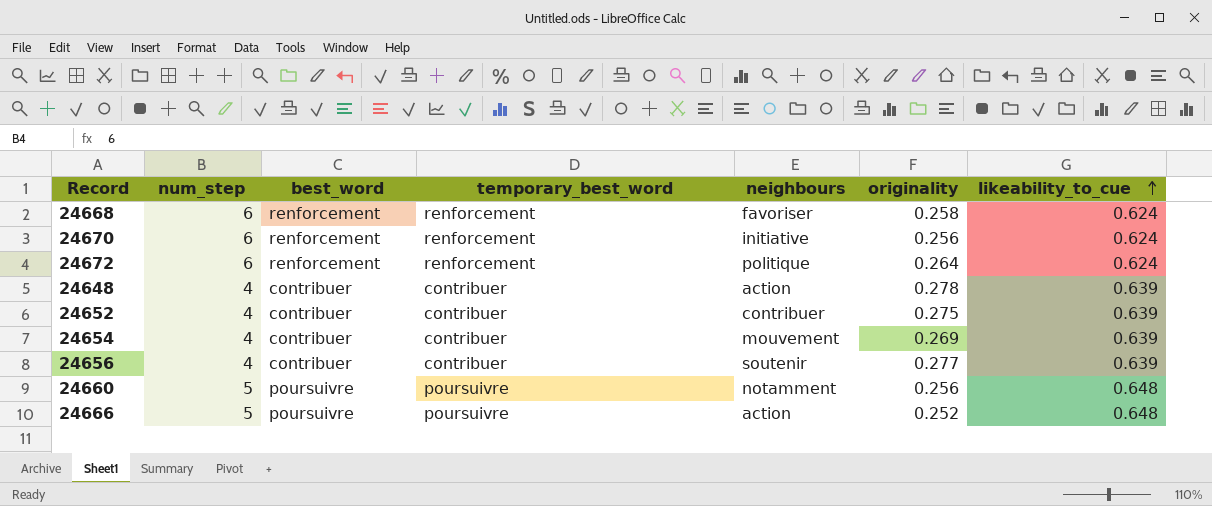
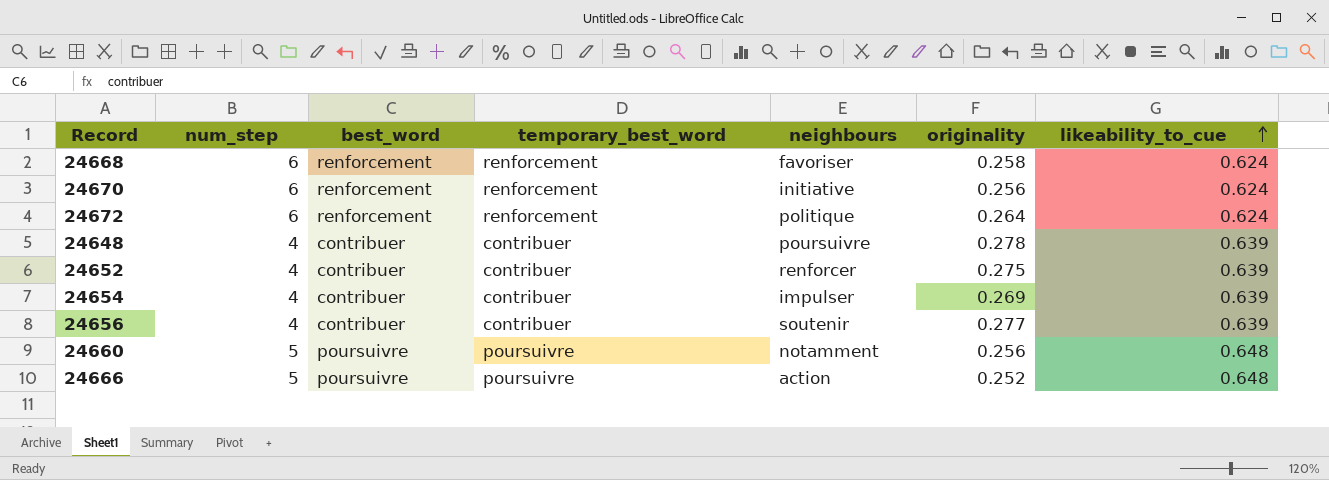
24648 | neighbours: action -> poursuivre
24652 | neighbours: contribuer -> renforcer
24654 | neighbours: mouvement -> impulser

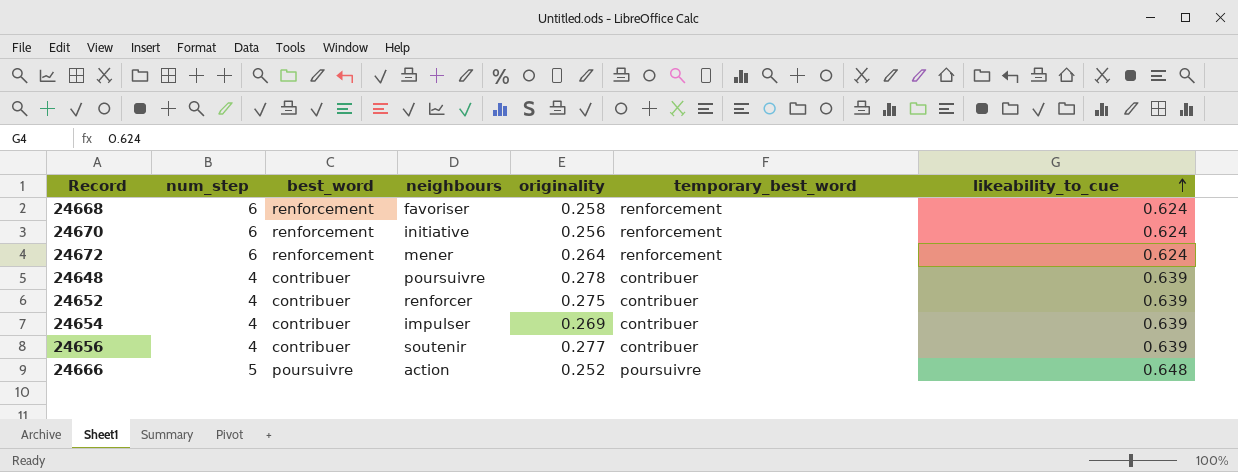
column temporary_best_word | position: 4 -> 6
row 24660: 5 | poursuivre | poursuivre | notamment | 0.256 | 0.648 -> none
24672 | neighbours: politique -> mener

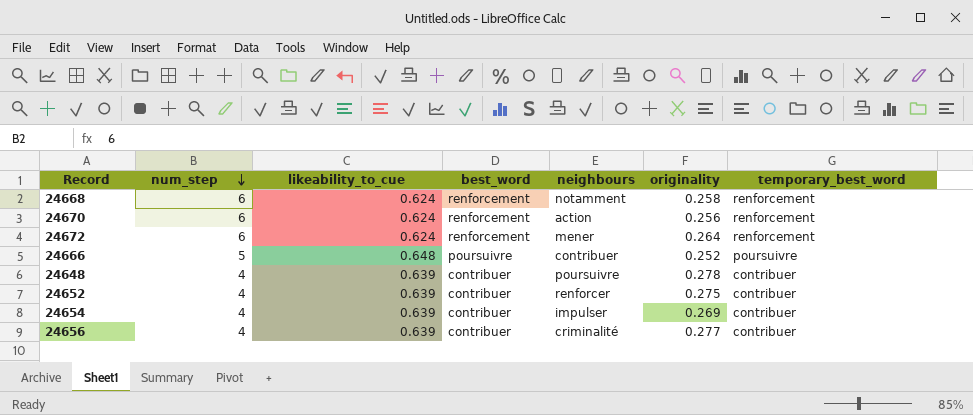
row order: likeability_to_cue ascending -> num_step descending
column likeability_to_cue | position: 7 -> 3
24668 | neighbours: favoriser -> notamment
24670 | neighbours: initiative -> action
24666 | neighbours: action -> contribuer
24656 | neighbours: soutenir -> criminalité

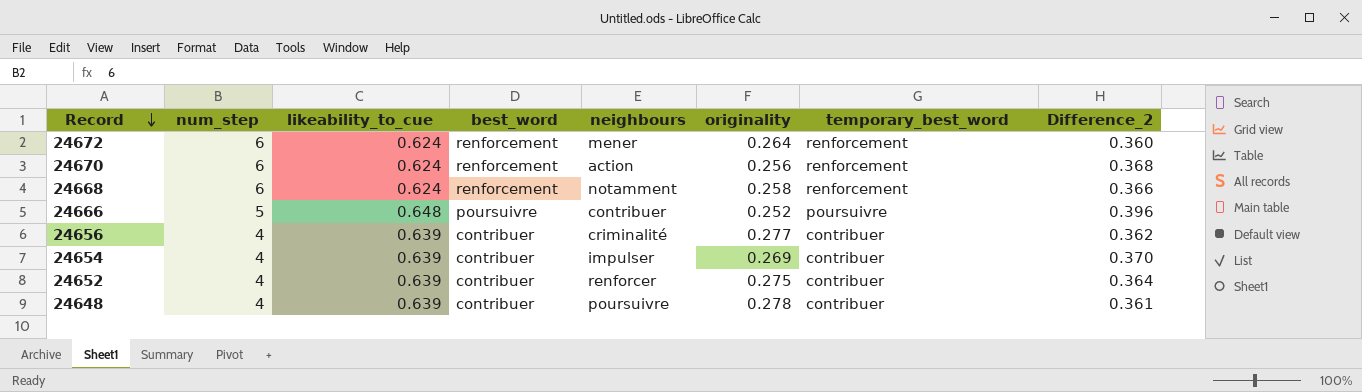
row order: num_step descending -> Record descending
column Difference_2 | formula: none -> [likeability_to_cue] - [originality]

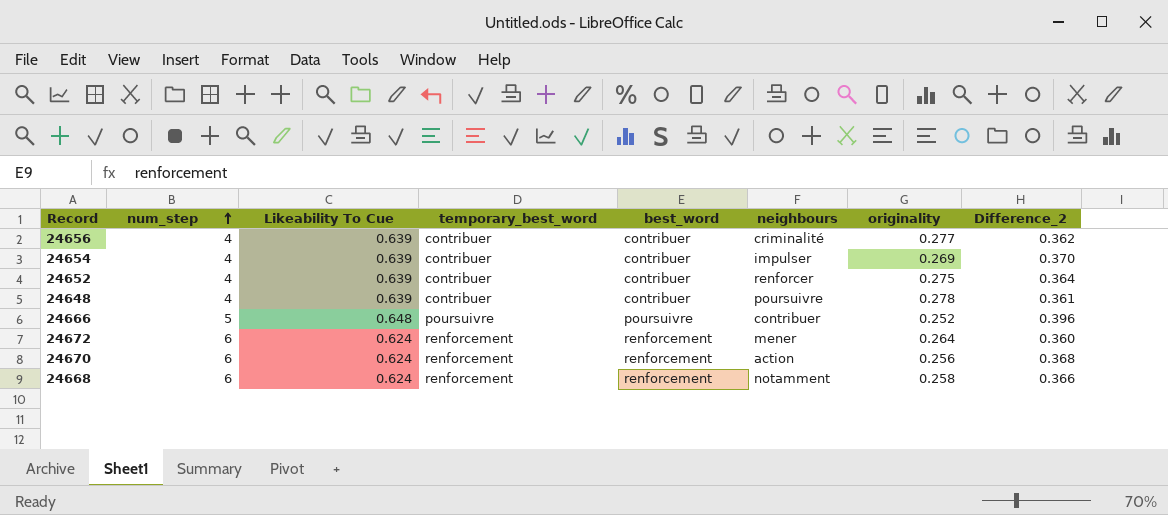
row order: Record descending -> num_step ascending
column name: likeability_to_cue -> Likeability To Cue
column temporary_best_word | position: 7 -> 4

